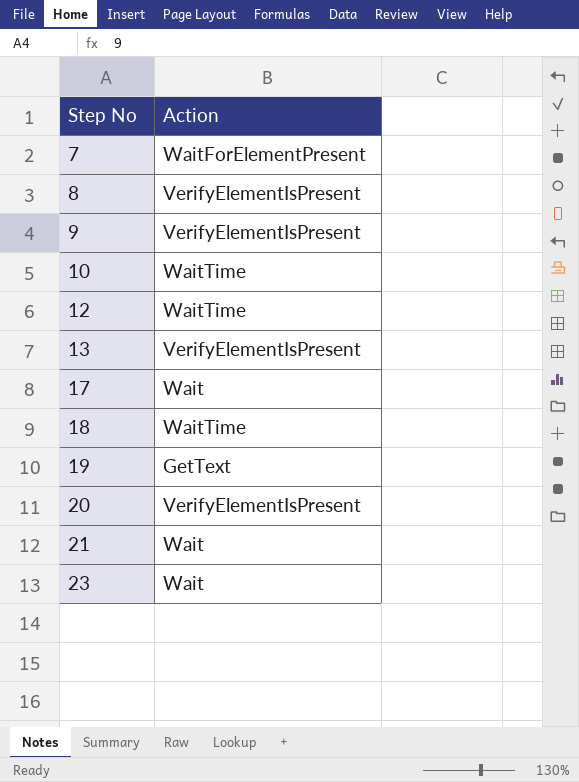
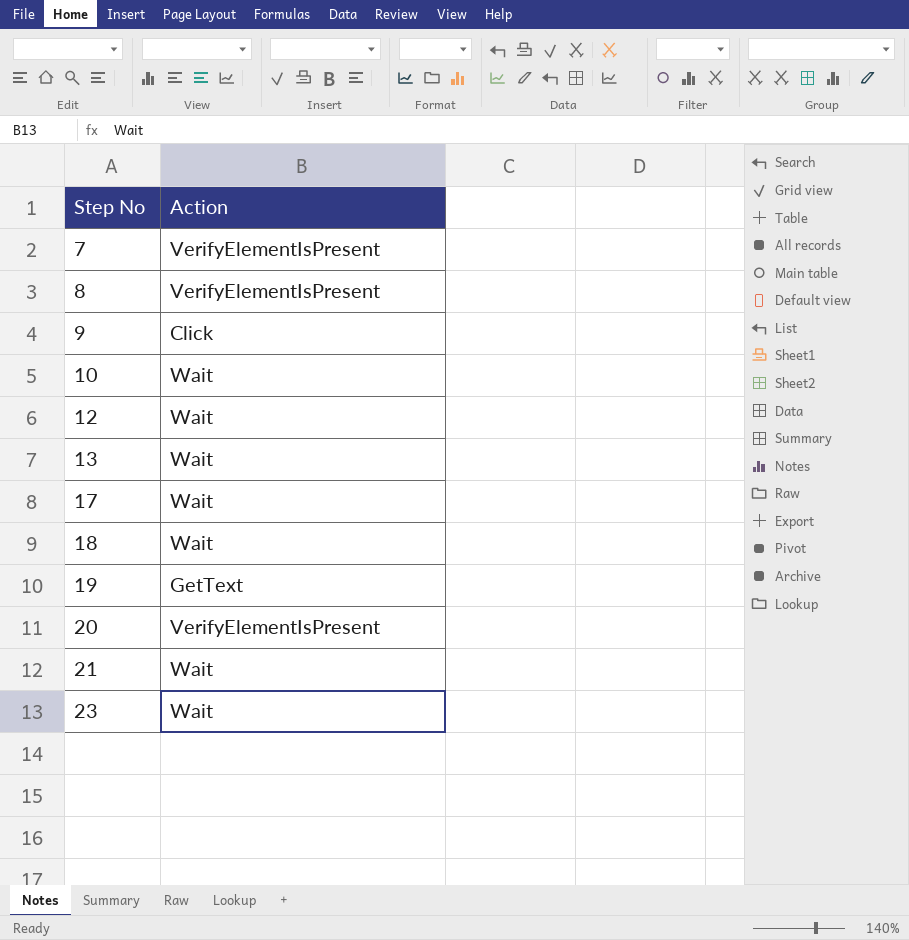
7 | Action: WaitForElementPresent -> VerifyElementIsPresent
9 | Action: VerifyElementIsPresent -> Click
10 | Action: WaitTime -> Wait
12 | Action: WaitTime -> Wait
13 | Action: VerifyElementIsPresent -> Wait
18 | Action: WaitTime -> Wait

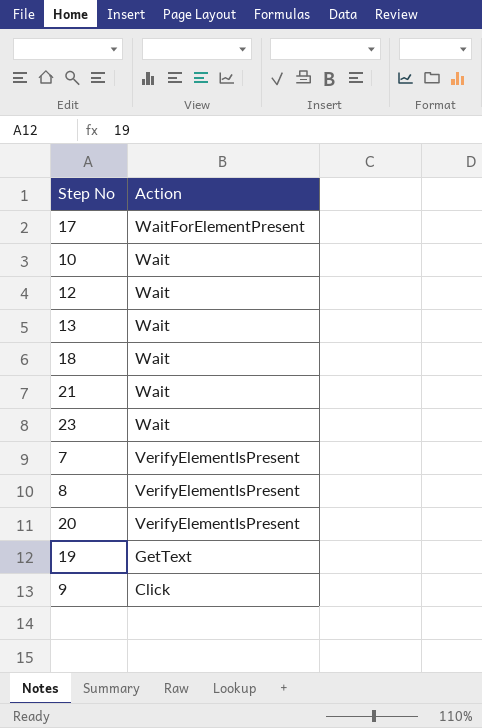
row order: Step No ascending -> Action descending
17 | Action: Wait -> WaitForElementPresent

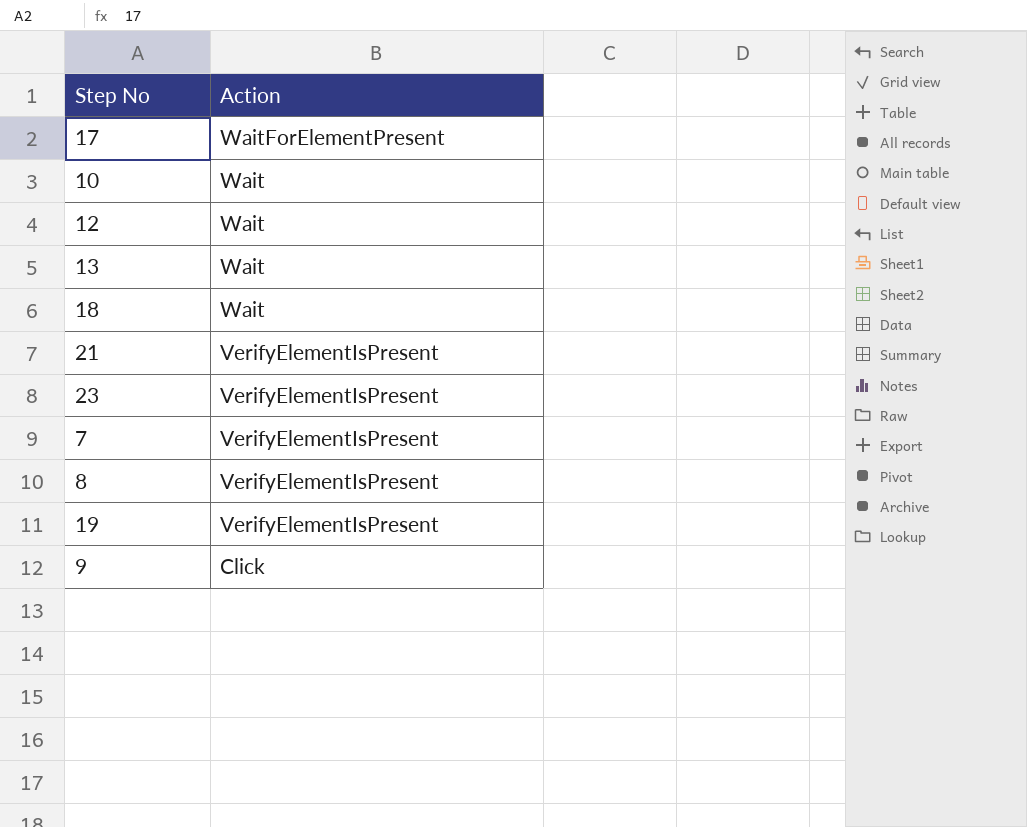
row 20: VerifyElementIsPresent -> none
21 | Action: Wait -> VerifyElementIsPresent
23 | Action: Wait -> VerifyElementIsPresent
19 | Action: GetText -> VerifyElementIsPresent

